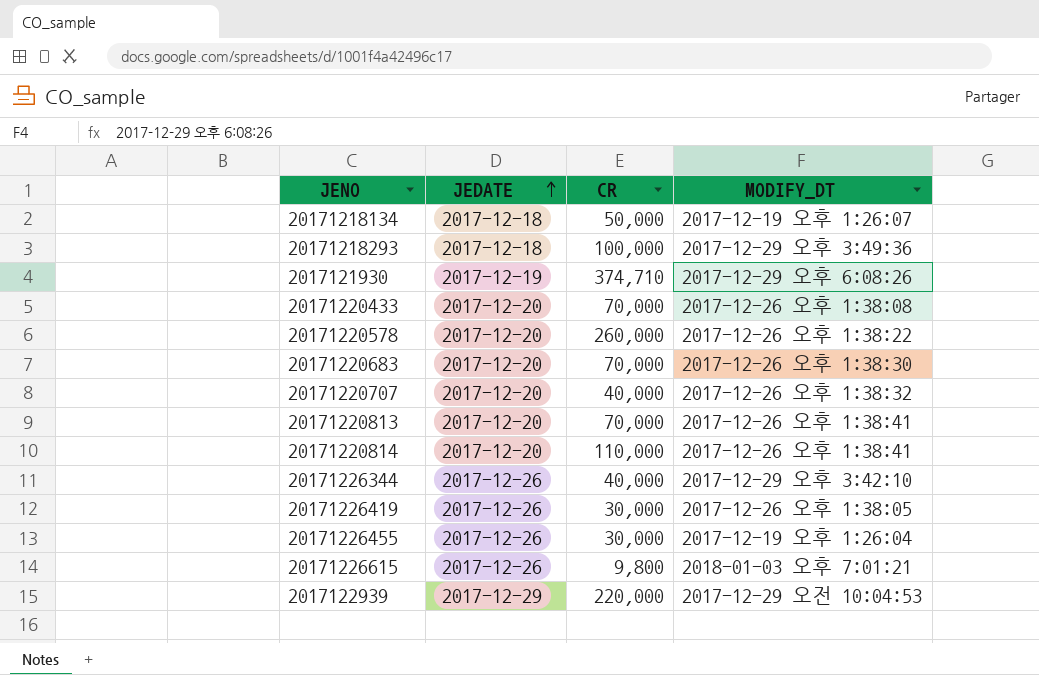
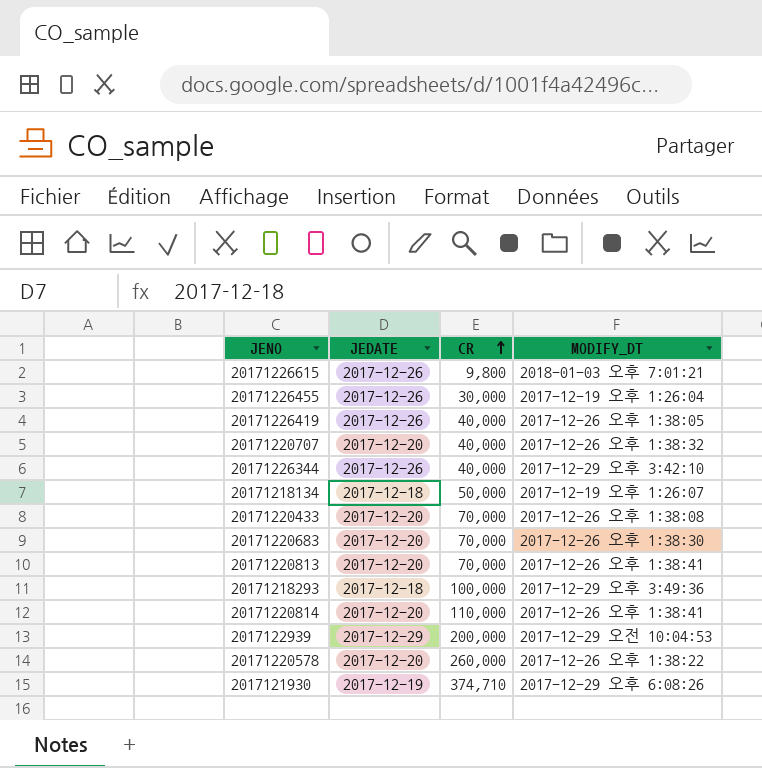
row order: JEDATE ascending -> CR ascending
20171226419 | CR: 30,000 -> 40,000
2017122939 | CR: 220,000 -> 200,000

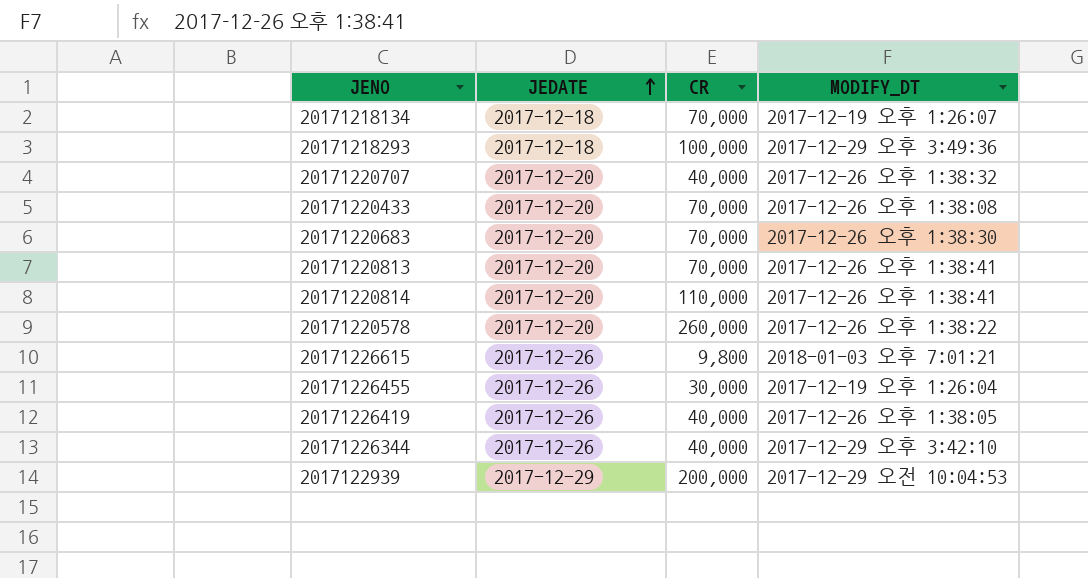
row order: CR ascending -> JEDATE ascending
row 2017121930: 2017-12-19 | 374,710 | 2017-12-29 오후 6:08:26 -> none
20171218134 | CR: 50,000 -> 70,000

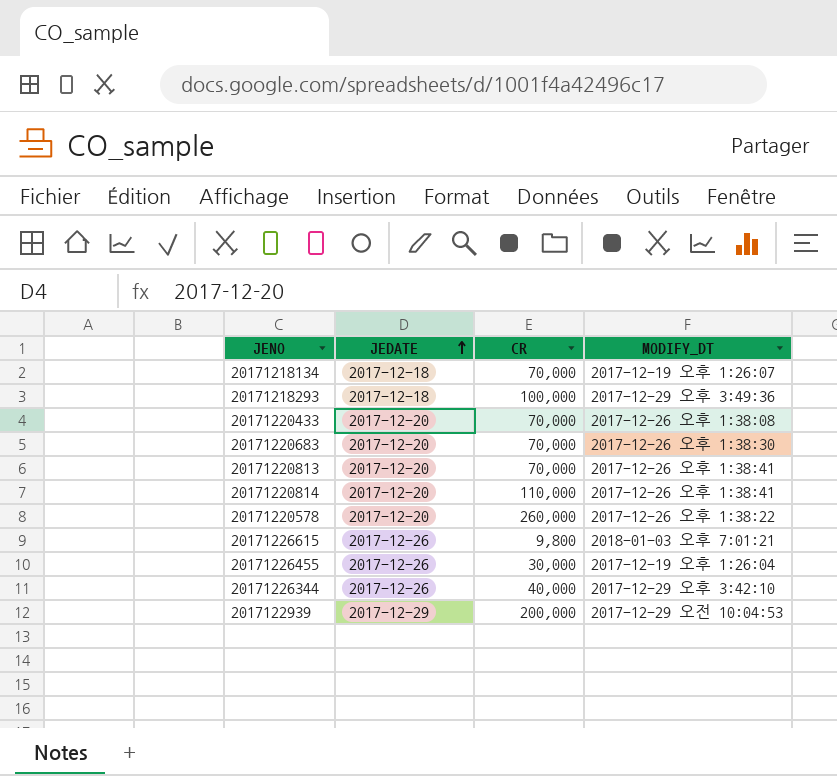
row 20171220707: 2017-12-20 | 40,000 | 2017-12-26 오후 1:38:32 -> none
row 20171226419: 2017-12-26 | 40,000 | 2017-12-26 오후 1:38:05 -> none

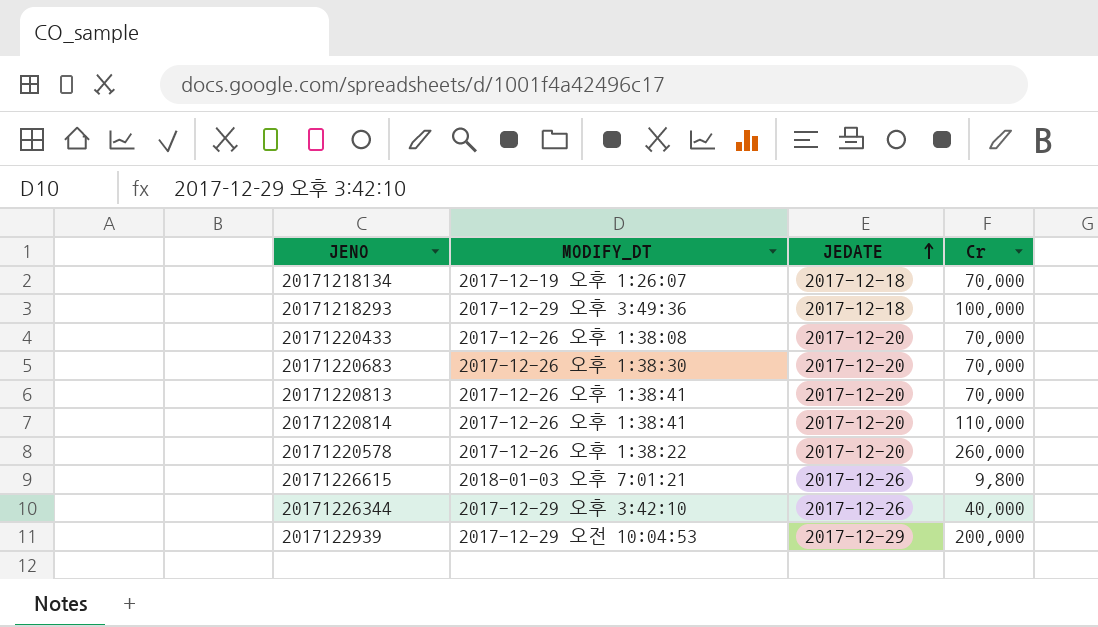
column MODIFY_DT | position: 4 -> 2
column name: CR -> Cr
row 20171226455: 2017-12-26 | 30,000 | 2017-12-19 오후 1:26:04 -> none

